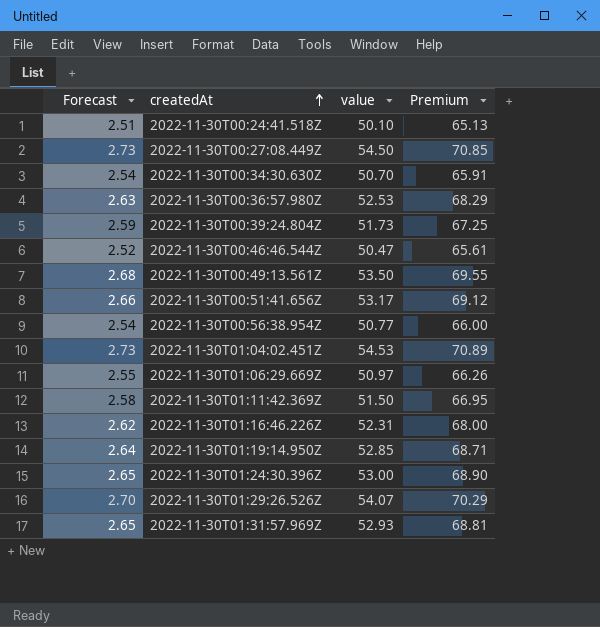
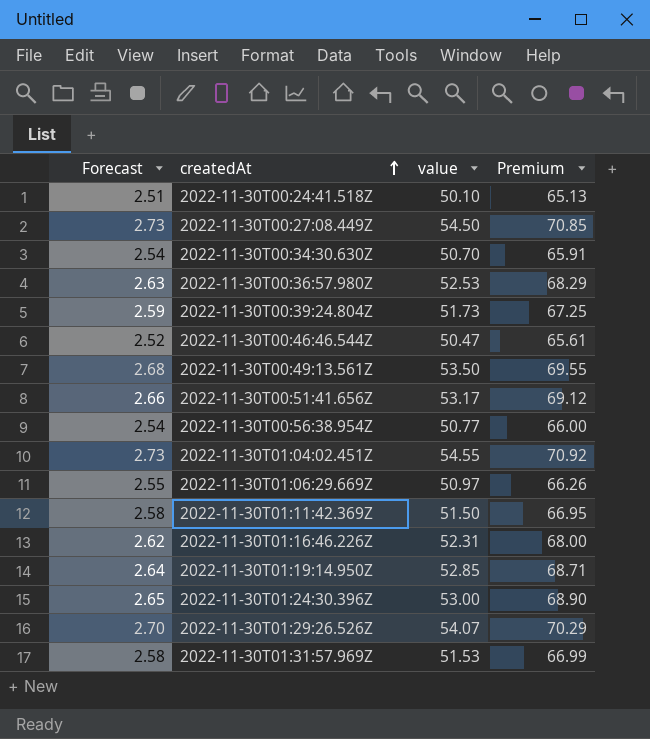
2022-11-30T01:04:02.451Z | value: 54.53 -> 54.55
2022-11-30T01:04:02.451Z | Premium: 70.89 -> 70.92
2022-11-30T01:31:57.969Z | Forecast: 2.65 -> 2.58
2022-11-30T01:31:57.969Z | value: 52.93 -> 51.53
2022-11-30T01:31:57.969Z | Premium: 68.81 -> 66.99

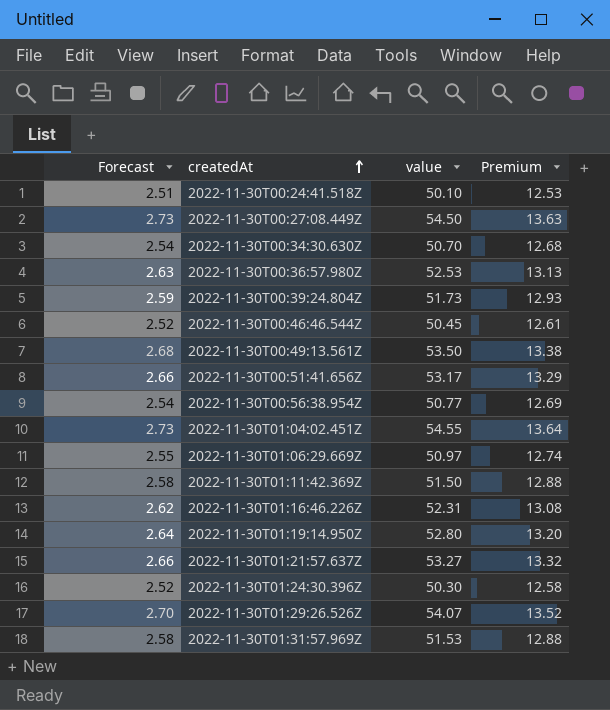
column Premium | formula: [value] * 1.3 -> [value] * 0.25
2022-11-30T00:46:46.544Z | value: 50.47 -> 50.45
2022-11-30T01:19:14.950Z | value: 52.85 -> 52.80
row 2022-11-30T01:21:57.637Z: none -> 2.66 | 53.27 | 13.32
2022-11-30T01:24:30.396Z | Forecast: 2.65 -> 2.52
2022-11-30T01:24:30.396Z | value: 53.00 -> 50.30

